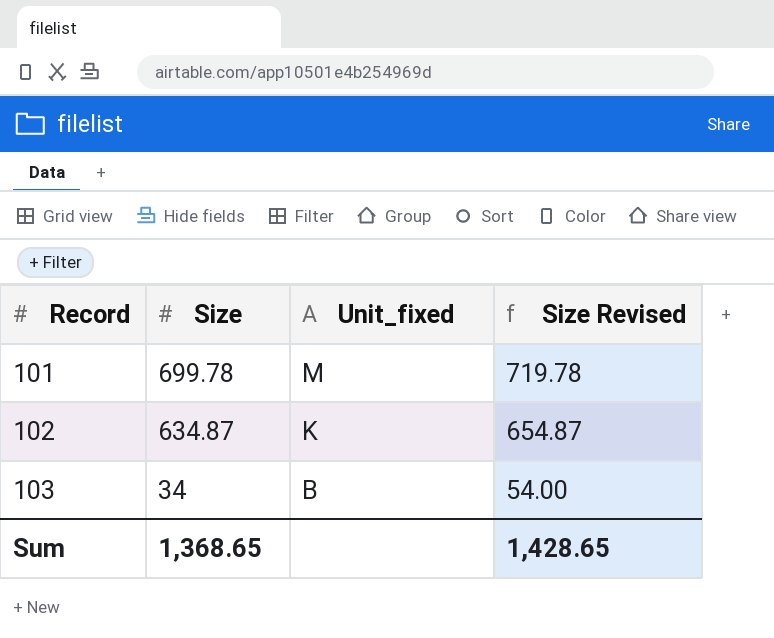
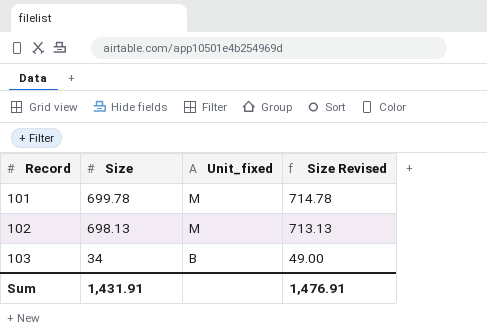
column Size Revised | formula: [Size] + 20 -> [Size] + 15
102 | Size: 634.87 -> 698.13
102 | Unit_fixed: K -> M
Sum | Size: 1,368.65 -> 1,431.91
Sum | Size Revised: 1,428.65 -> 1,476.91

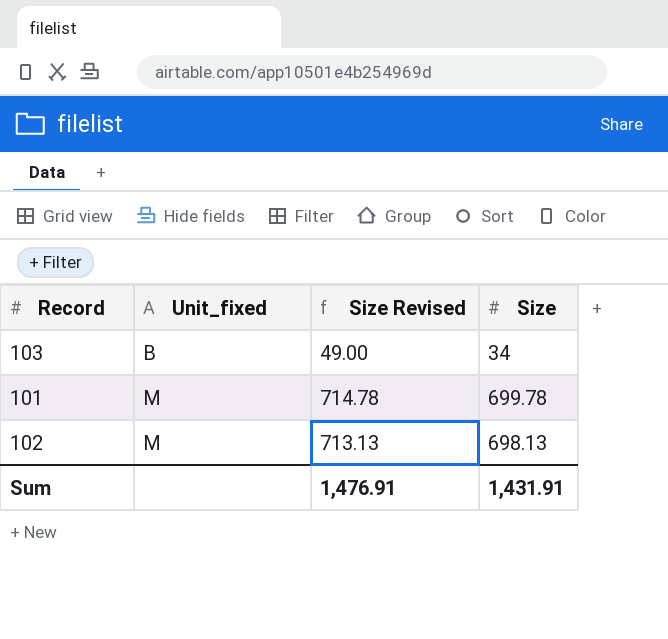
row order: Record ascending -> Unit_fixed ascending
column Size | position: 2 -> 4

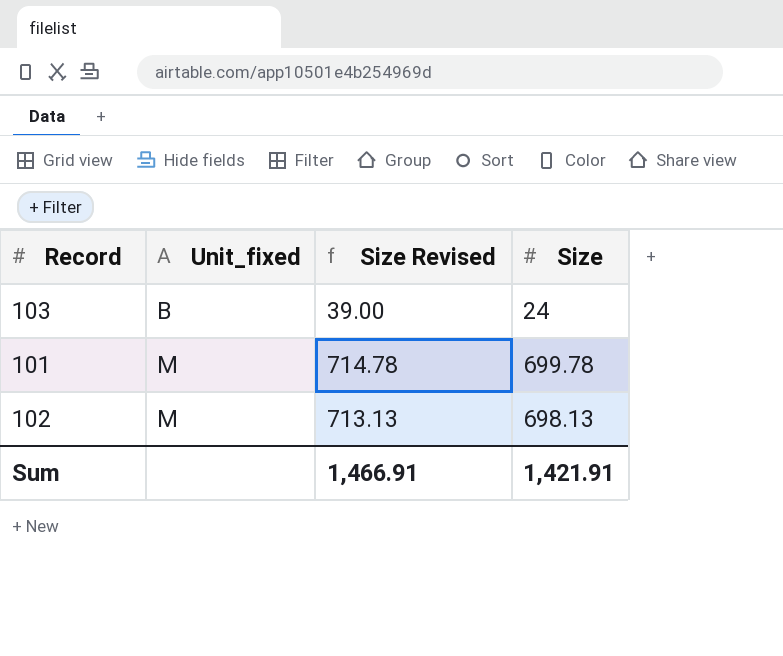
103 | Size Revised: 49.00 -> 39.00
103 | Size: 34 -> 24
Sum | Size Revised: 1,476.91 -> 1,466.91
Sum | Size: 1,431.91 -> 1,421.91

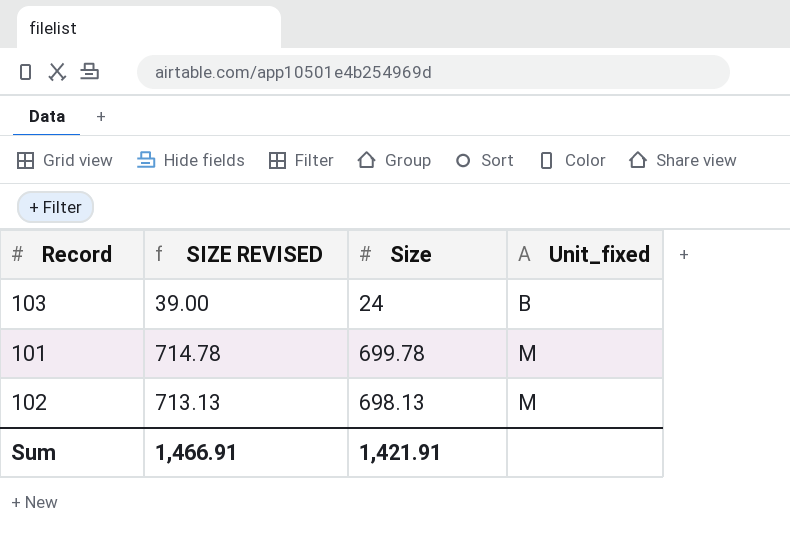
column name: Size Revised -> SIZE REVISED
column Unit_fixed | position: 2 -> 4

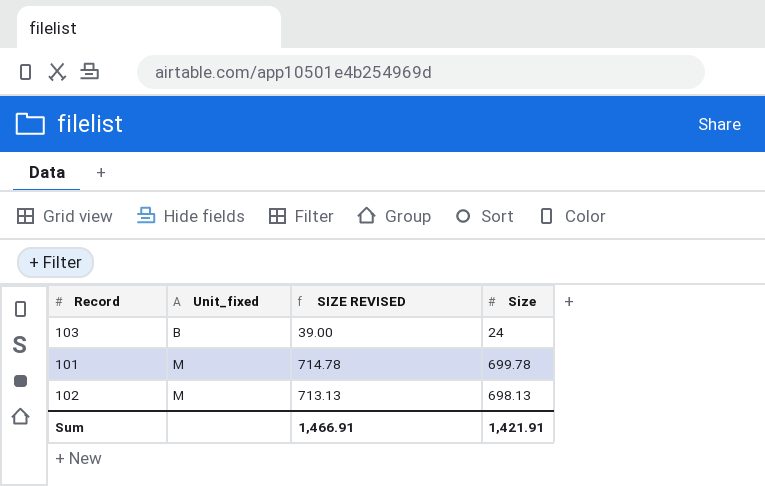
column Unit_fixed | position: 4 -> 2

